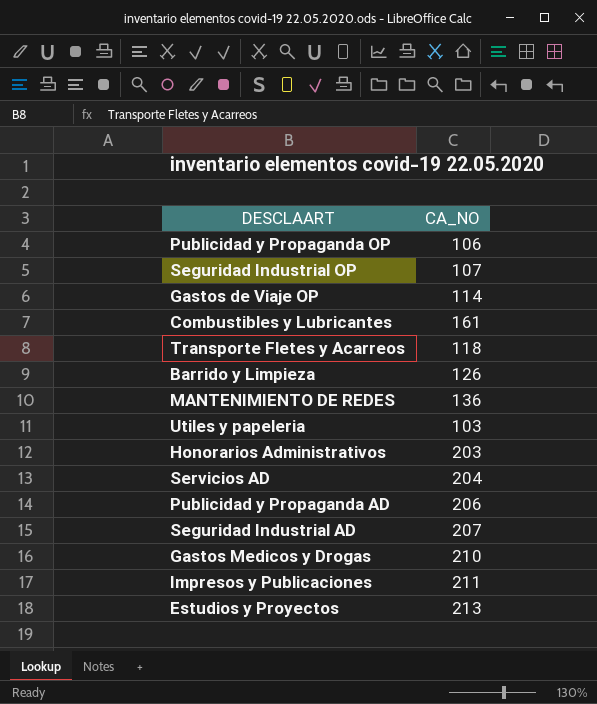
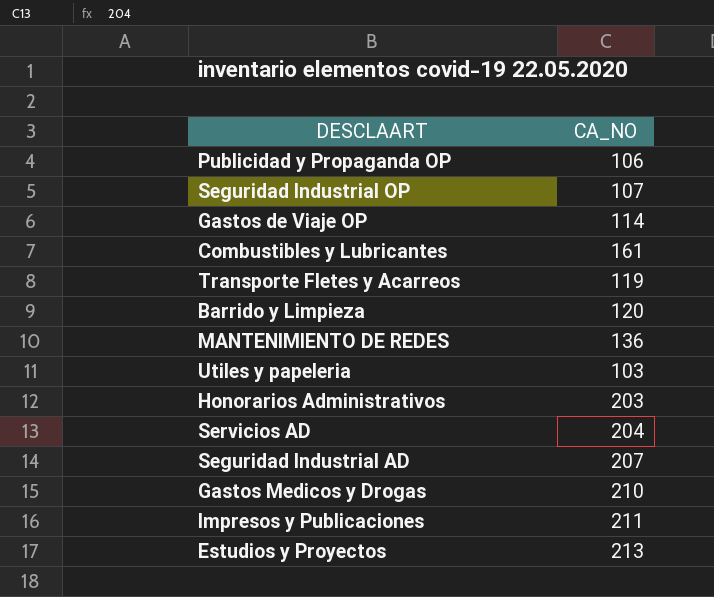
row Publicidad y Propaganda AD: 206 -> none
Transporte Fletes y Acarreos | CA_NO: 118 -> 119
Barrido y Limpieza | CA_NO: 126 -> 120

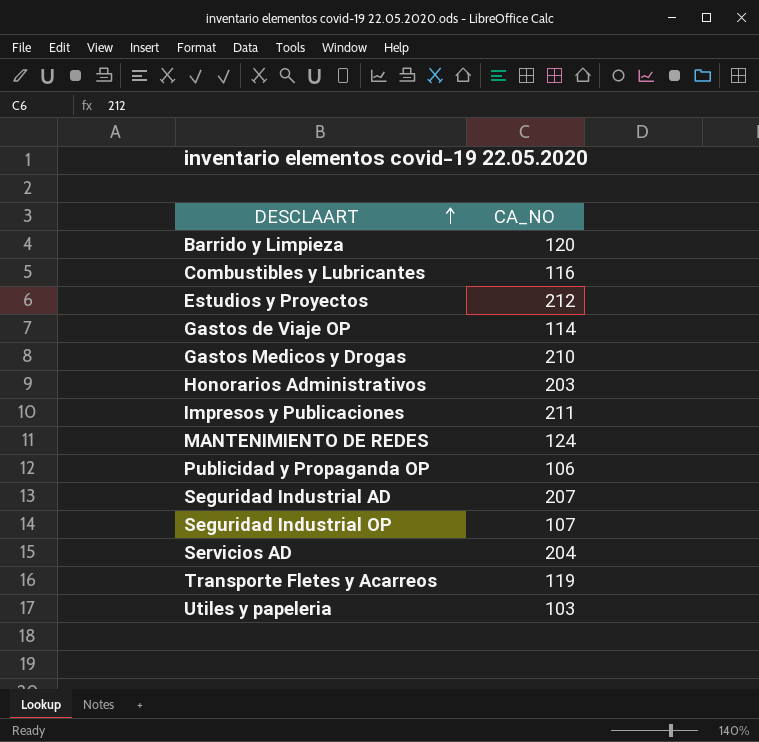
row order: none -> DESCLAART ascending
Combustibles y Lubricantes | CA_NO: 161 -> 116
Estudios y Proyectos | CA_NO: 213 -> 212
MANTENIMIENTO DE REDES | CA_NO: 136 -> 124

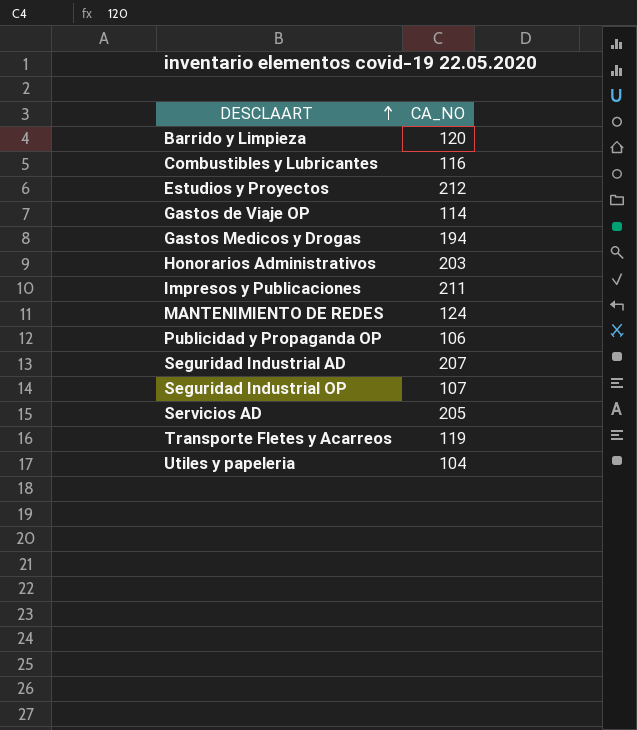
Gastos Medicos y Drogas | CA_NO: 210 -> 194
Servicios AD | CA_NO: 204 -> 205
Utiles y papeleria | CA_NO: 103 -> 104

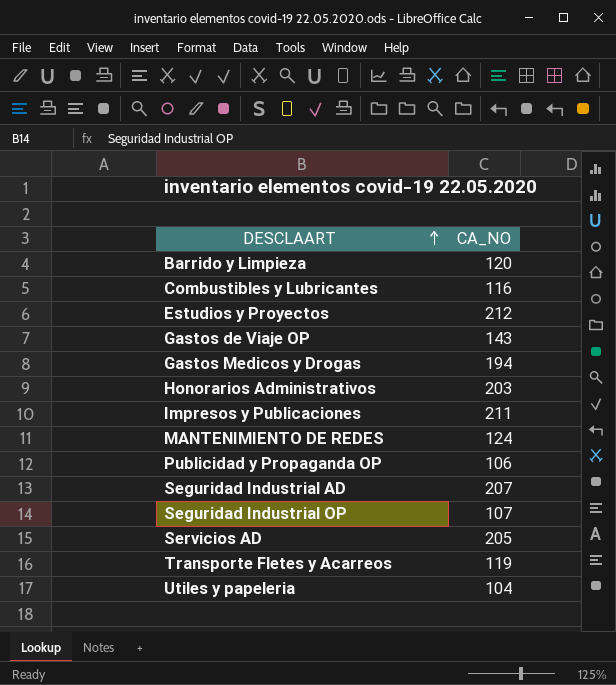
Gastos de Viaje OP | CA_NO: 114 -> 143

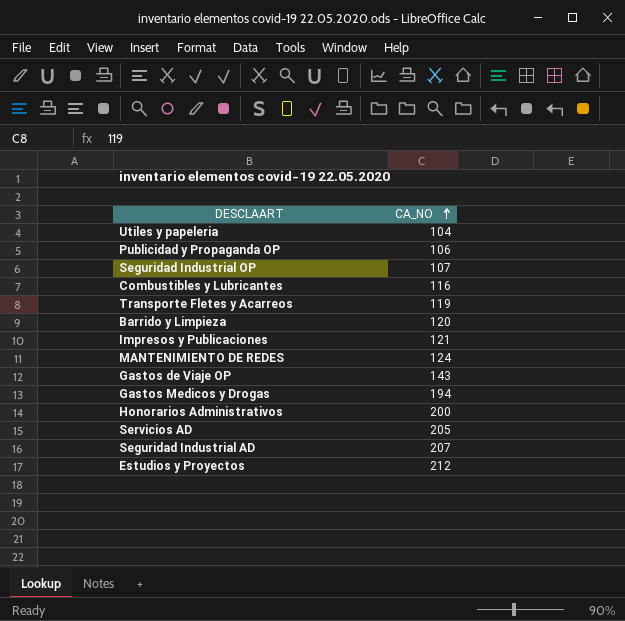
row order: DESCLAART ascending -> CA_NO ascending
Impresos y Publicaciones | CA_NO: 211 -> 121
Honorarios Administrativos | CA_NO: 203 -> 200

